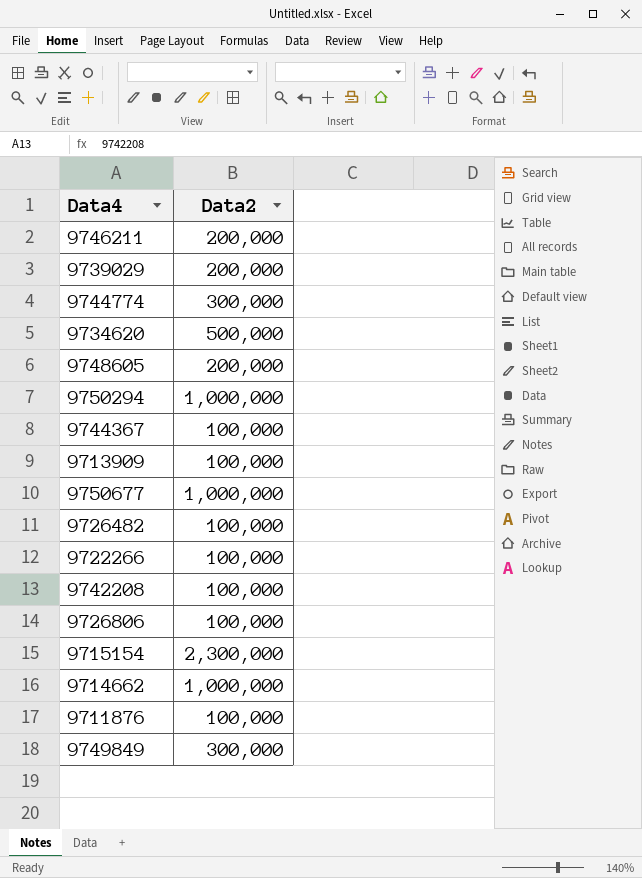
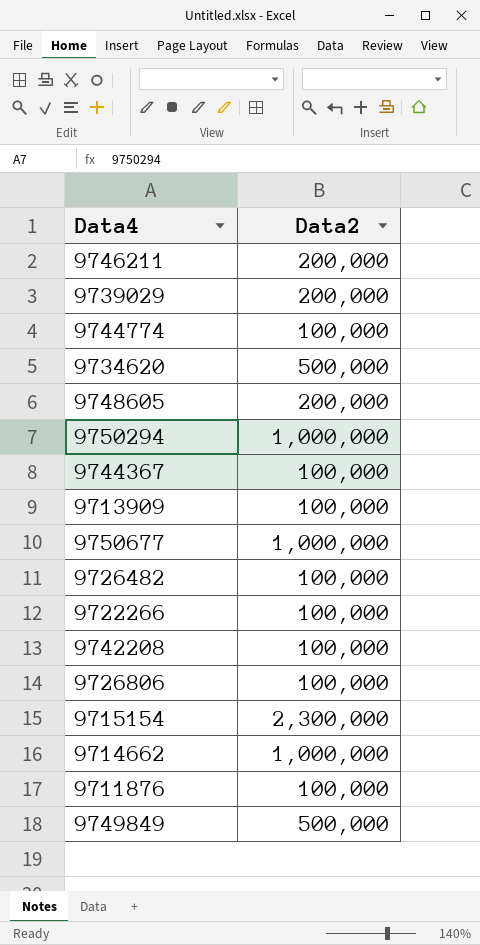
9744774 | Data2: 300,000 -> 100,000
9749849 | Data2: 300,000 -> 500,000

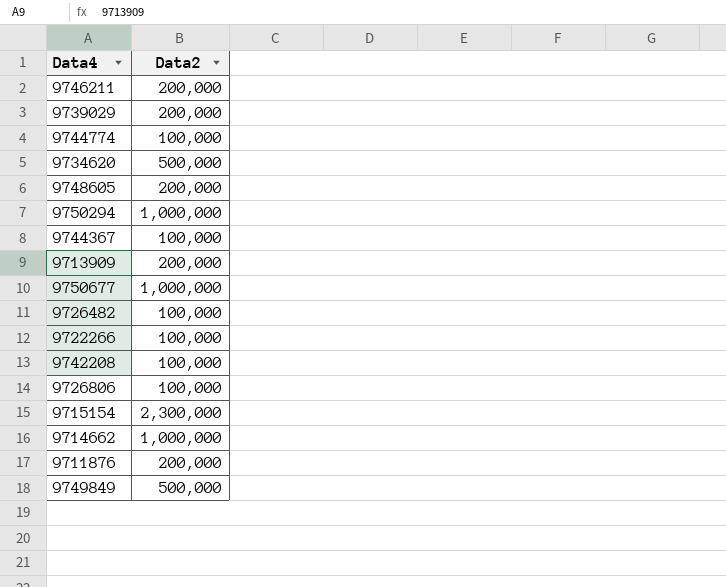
9713909 | Data2: 100,000 -> 200,000
9711876 | Data2: 100,000 -> 200,000

